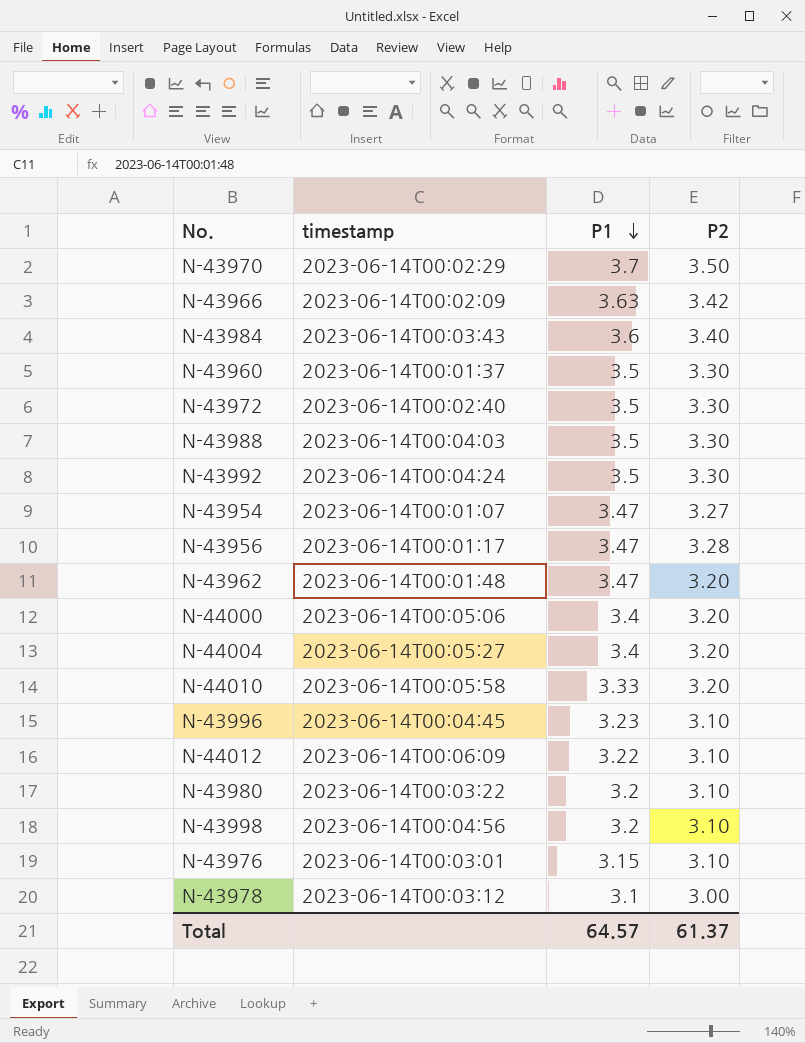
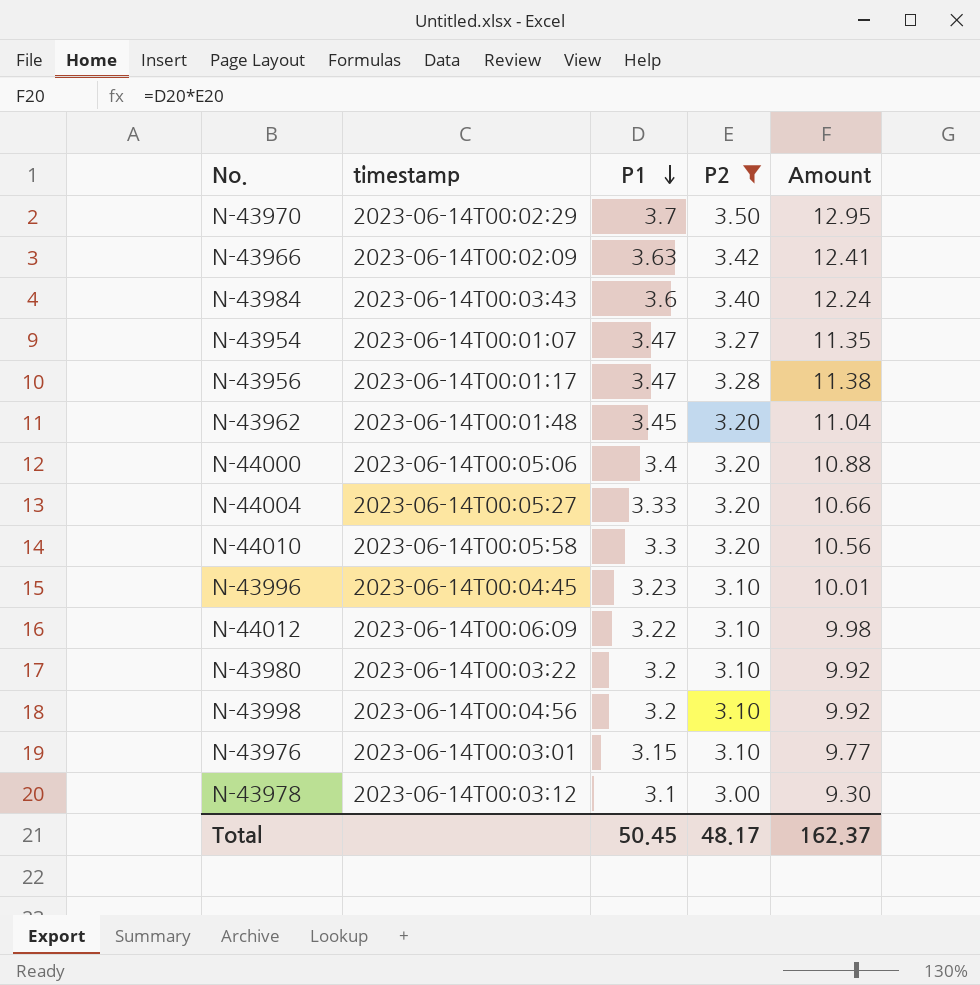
filter: none -> P2 != 3.30
column Amount | formula: none -> [P1] * [P2]
N-43962 | P1: 3.47 -> 3.45
N-44004 | P1: 3.4 -> 3.33
N-44010 | P1: 3.33 -> 3.3
Total | P1: 64.57 -> 50.45
Total | P2: 61.37 -> 48.17

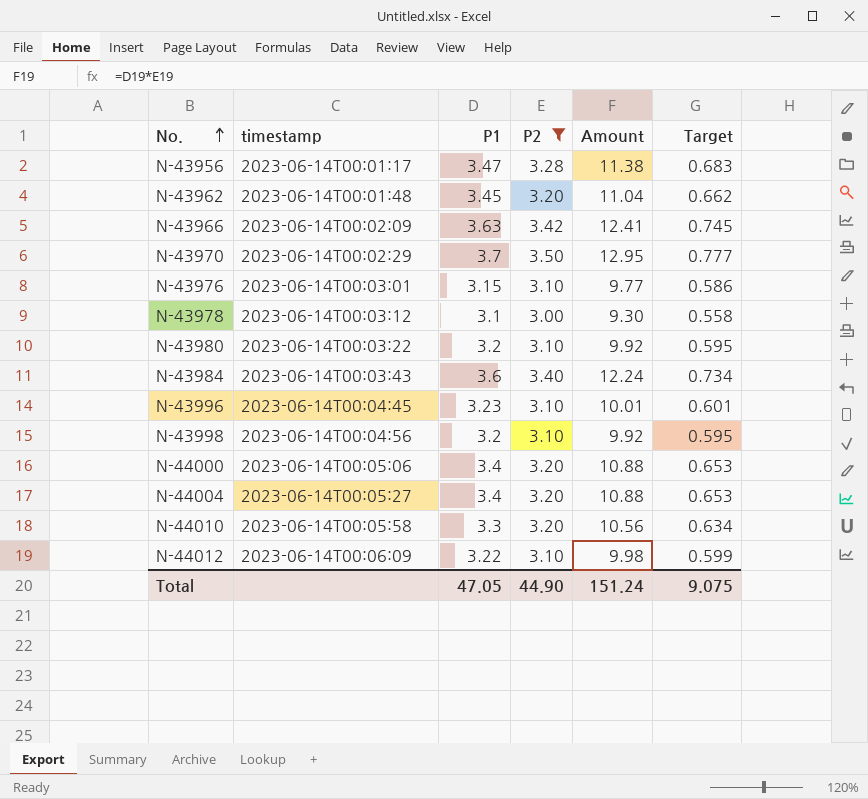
row order: P1 descending -> No. ascending
column Target | formula: none -> [Amount] * 0.06
row N-43954: 2023-06-14T00:01:07 | 3.47 | 3.27 | 11.35 -> none
N-44004 | P1: 3.33 -> 3.4
N-44004 | Amount: 10.66 -> 10.88
Total | P1: 50.45 -> 47.05
Total | P2: 48.17 -> 44.90
Total | Amount: 162.37 -> 151.24

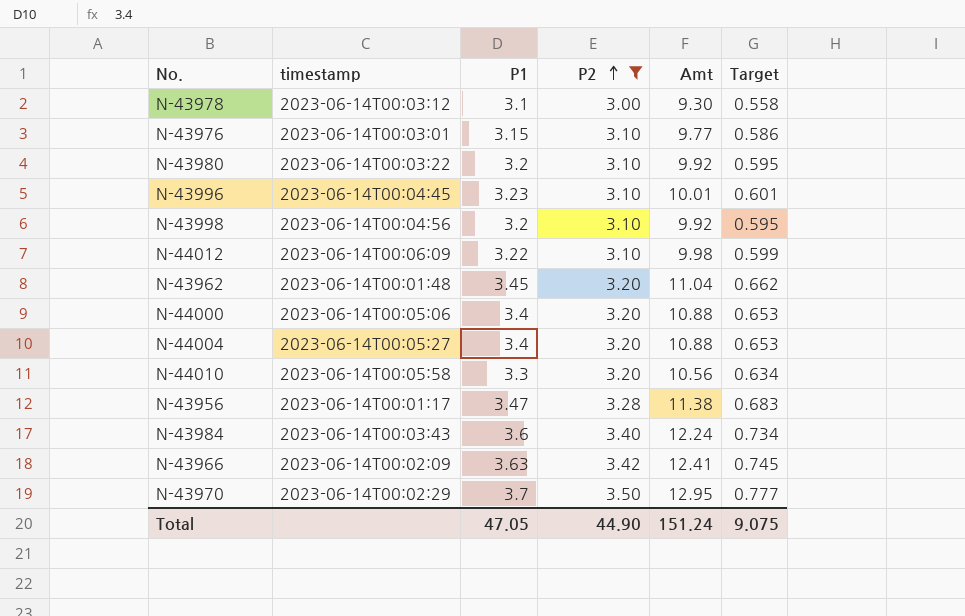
row order: No. ascending -> P2 ascending
column name: Amount -> Amt

